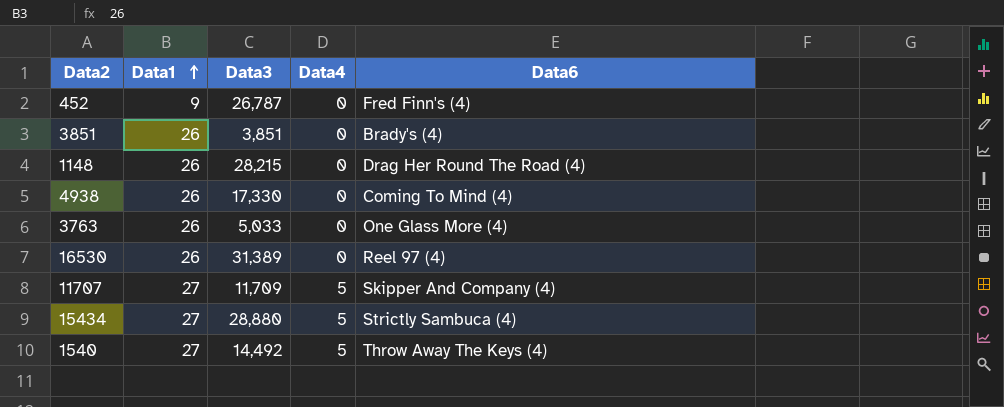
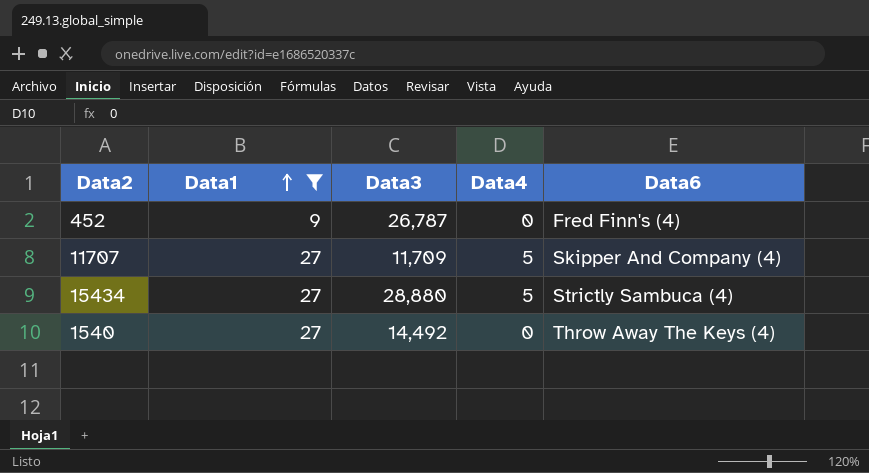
filter: none -> Data1 != 26
1540 | Data4: 5 -> 0

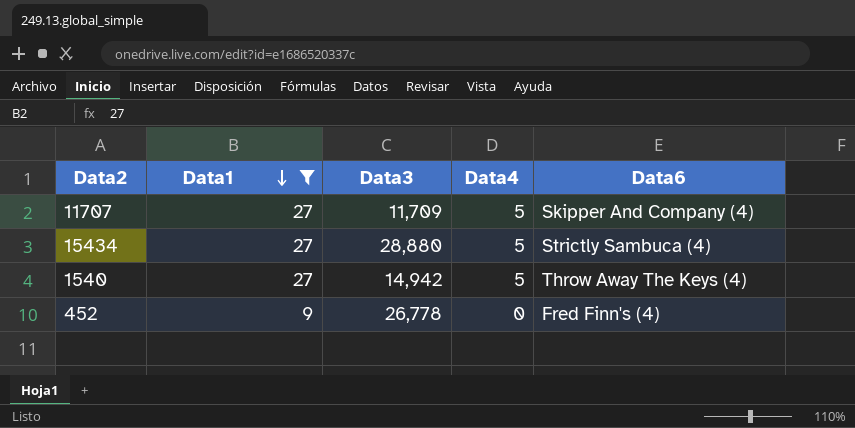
row order: Data1 ascending -> Data1 descending
1540 | Data3: 14,492 -> 14,942
1540 | Data4: 0 -> 5
452 | Data3: 26,787 -> 26,778

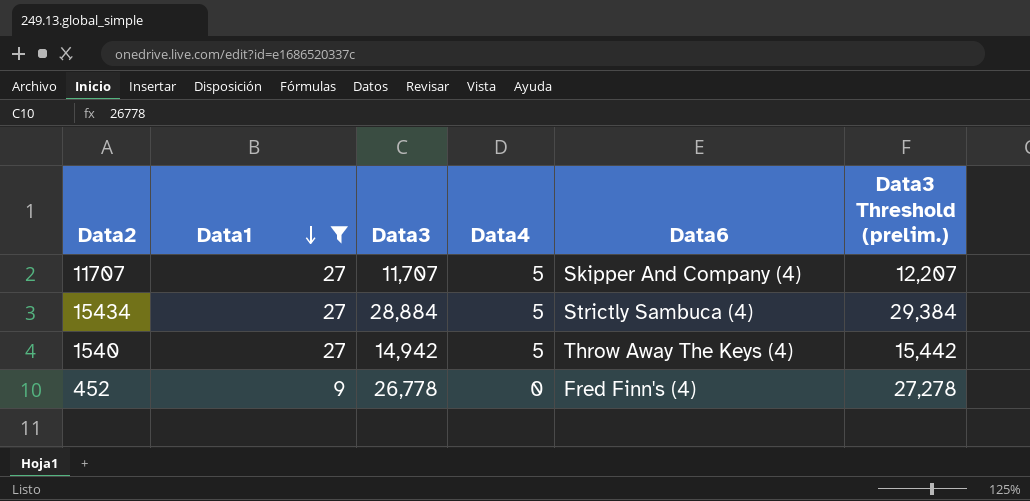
column Data3 Threshold (prelim.) | formula: none -> [Data3] + 500
11707 | Data3: 11,709 -> 11,707
15434 | Data3: 28,880 -> 28,884

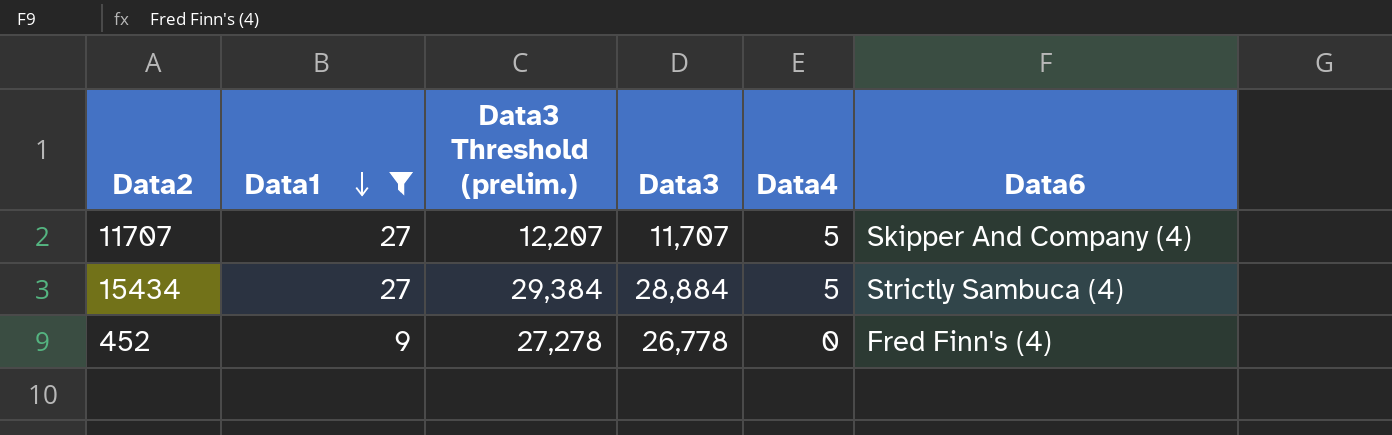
column Data3 Threshold (prelim.) | position: 6 -> 3
row 1540: 27 | 14,942 | 5 | Throw Away The Keys (4) | 15,442 -> none

